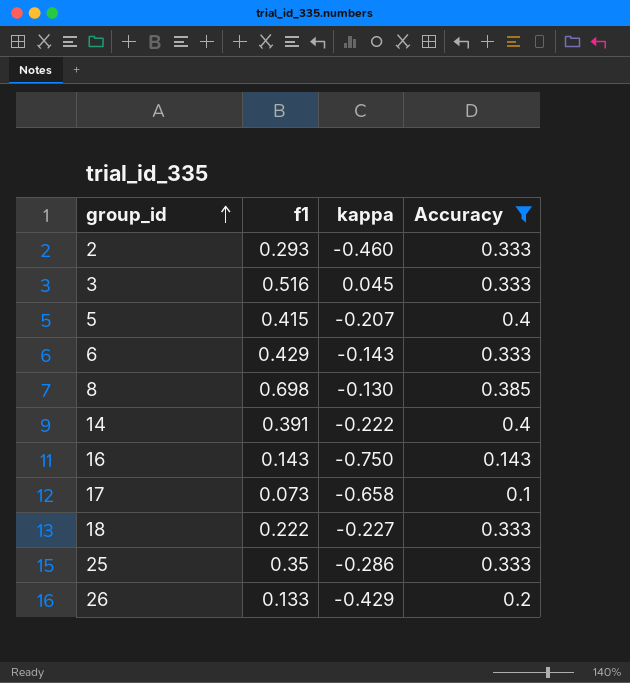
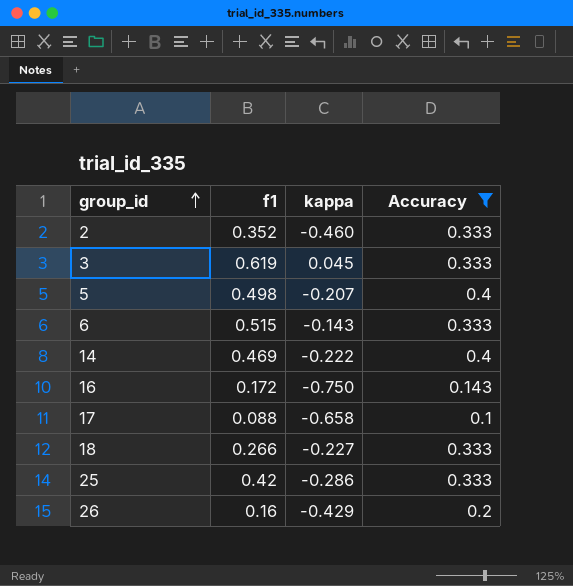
row 8: 0.698 | -0.130 | 0.385 -> none
2 | f1: 0.293 -> 0.352
3 | f1: 0.516 -> 0.619
5 | f1: 0.415 -> 0.498
6 | f1: 0.429 -> 0.515
14 | f1: 0.391 -> 0.469
16 | f1: 0.143 -> 0.172
17 | f1: 0.073 -> 0.088
18 | f1: 0.222 -> 0.266
25 | f1: 0.35 -> 0.42
26 | f1: 0.133 -> 0.16

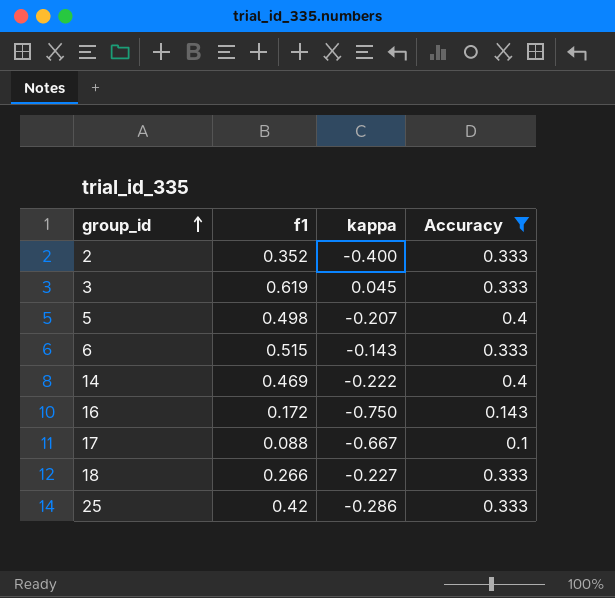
row 26: 0.16 | -0.429 | 0.2 -> none
2 | kappa: -0.460 -> -0.400
17 | kappa: -0.658 -> -0.667

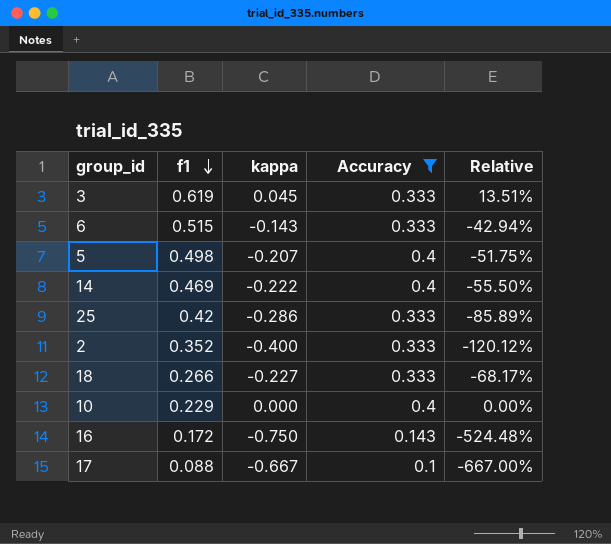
row order: group_id ascending -> f1 descending
column Relative | formula: none -> [kappa] / [Accuracy]
row 10: none -> 0.229 | 0.000 | 0.4 | 0.00%

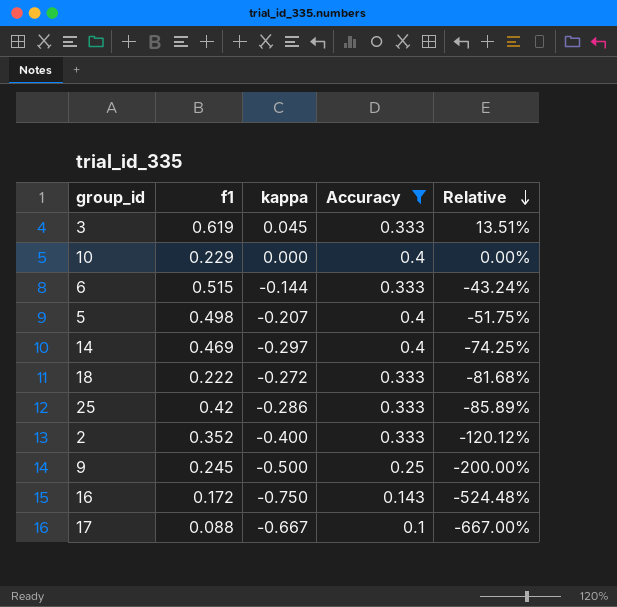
row order: f1 descending -> Relative descending
6 | kappa: -0.143 -> -0.144
6 | Relative: -42.94% -> -43.24%
14 | kappa: -0.222 -> -0.297
14 | Relative: -55.50% -> -74.25%
18 | f1: 0.266 -> 0.222
18 | kappa: -0.227 -> -0.272
18 | Relative: -68.17% -> -81.68%
row 9: none -> 0.245 | -0.500 | 0.25 | -200.00%

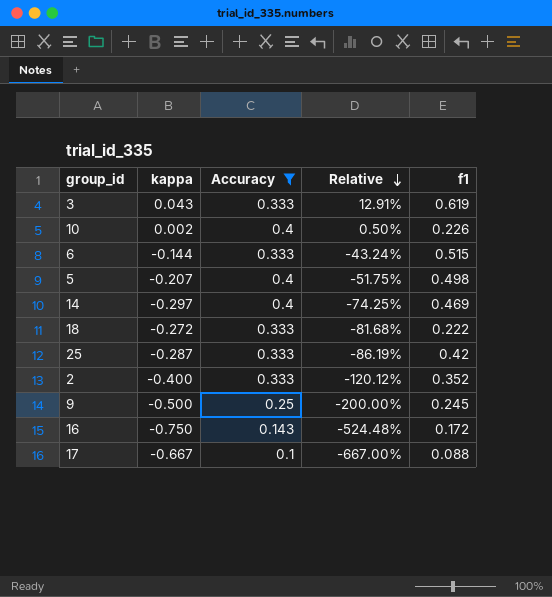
column f1 | position: 2 -> 5
3 | kappa: 0.045 -> 0.043
3 | Relative: 13.51% -> 12.91%
10 | kappa: 0.000 -> 0.002
10 | Relative: 0.00% -> 0.50%
10 | f1: 0.229 -> 0.226
25 | kappa: -0.286 -> -0.287
25 | Relative: -85.89% -> -86.19%

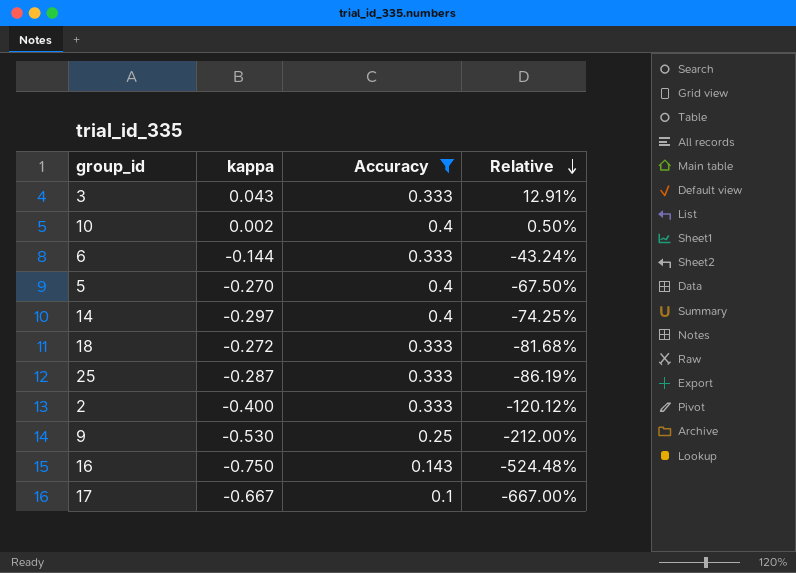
column f1 | position: 5 -> none
5 | kappa: -0.207 -> -0.270
5 | Relative: -51.75% -> -67.50%
9 | kappa: -0.500 -> -0.530
9 | Relative: -200.00% -> -212.00%

